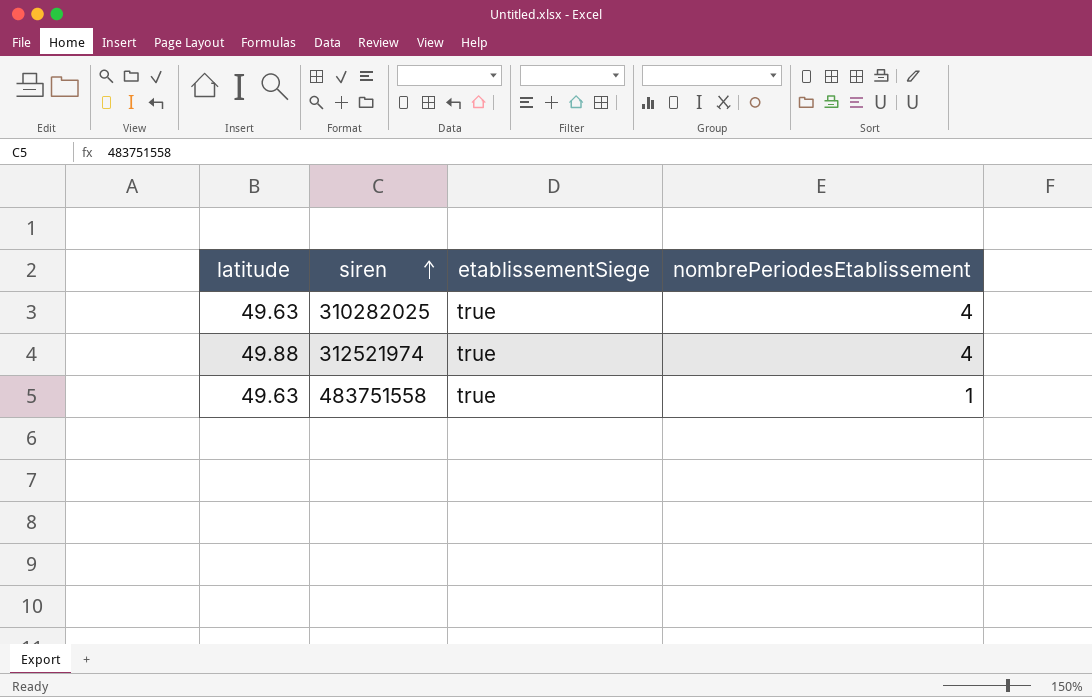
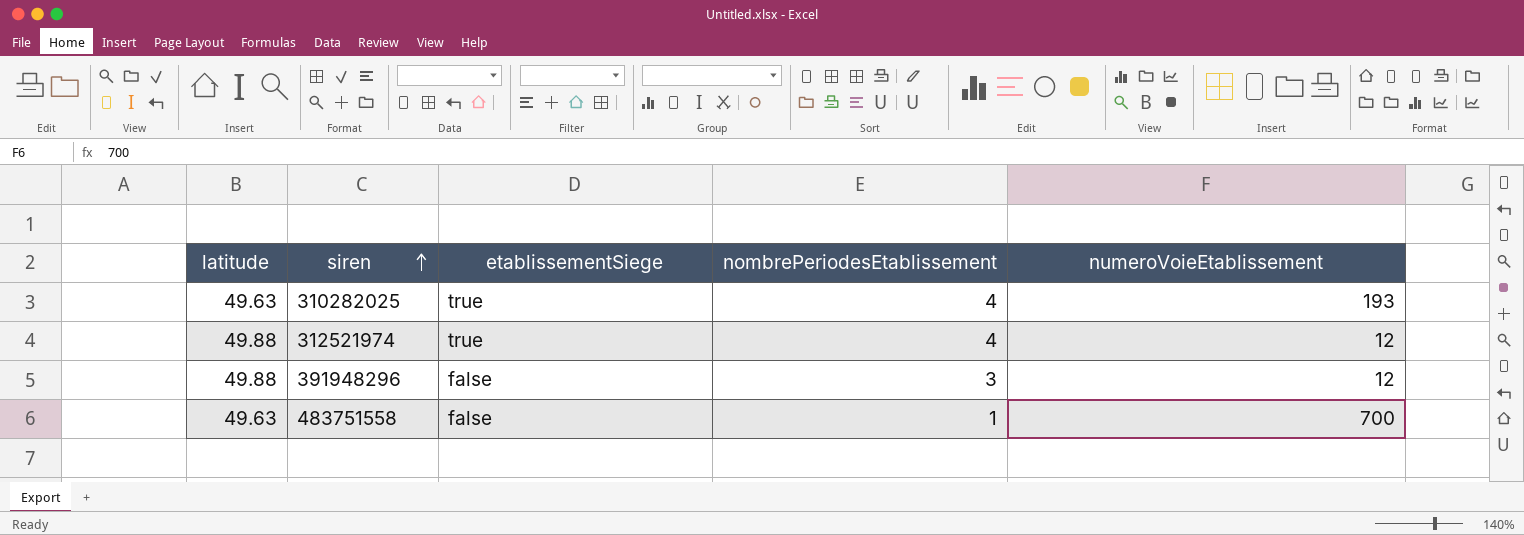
column numeroVoieEtablissement | position: none -> 5
row 391948296: none -> 49.88 | false | 3 | 12
483751558 | etablissementSiege: true -> false

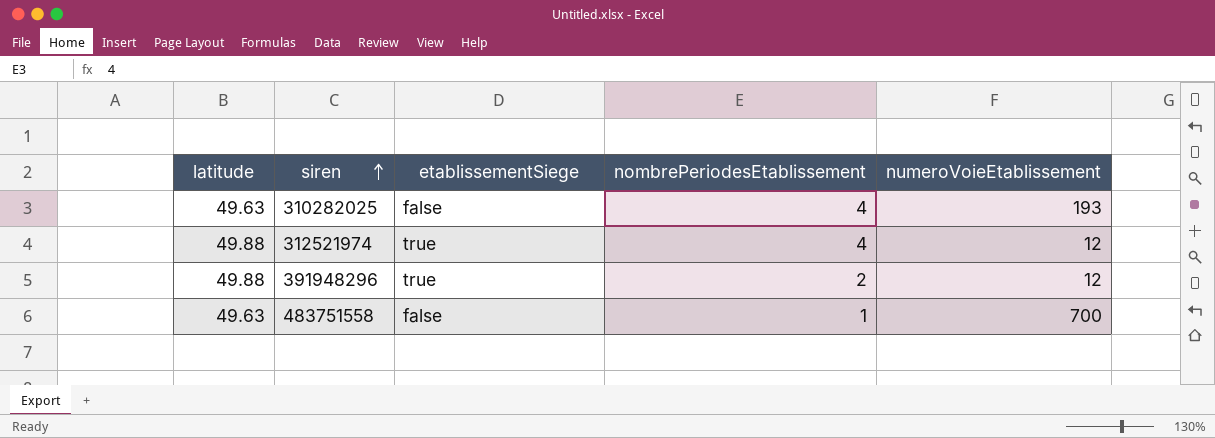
310282025 | etablissementSiege: true -> false
391948296 | etablissementSiege: false -> true
391948296 | nombrePeriodesEtablissement: 3 -> 2

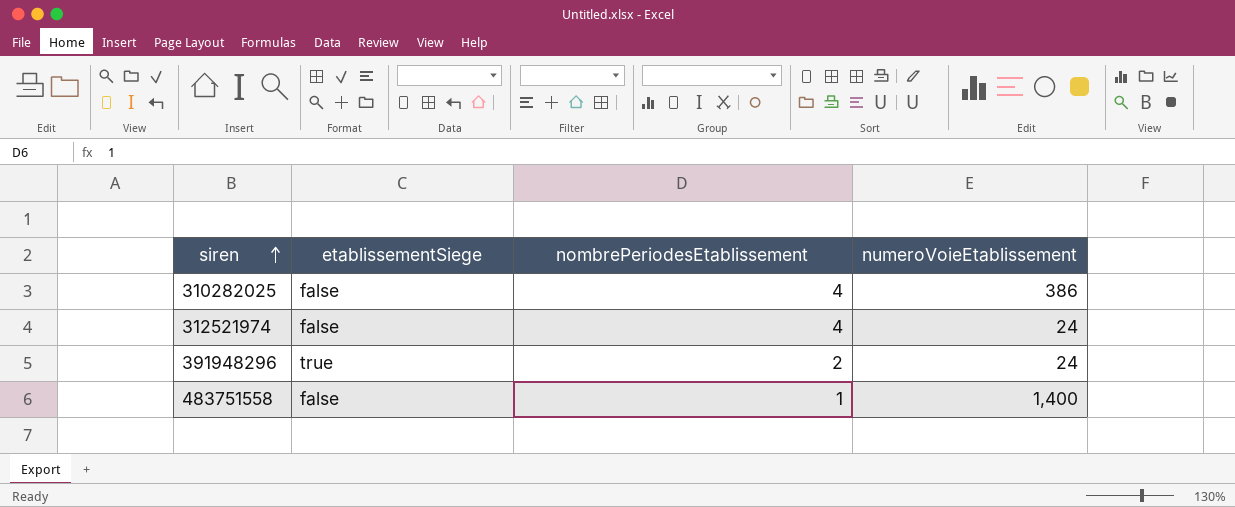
column latitude | position: 1 -> none
310282025 | numeroVoieEtablissement: 193 -> 386
312521974 | etablissementSiege: true -> false
312521974 | numeroVoieEtablissement: 12 -> 24
391948296 | numeroVoieEtablissement: 12 -> 24
483751558 | numeroVoieEtablissement: 700 -> 1,400

